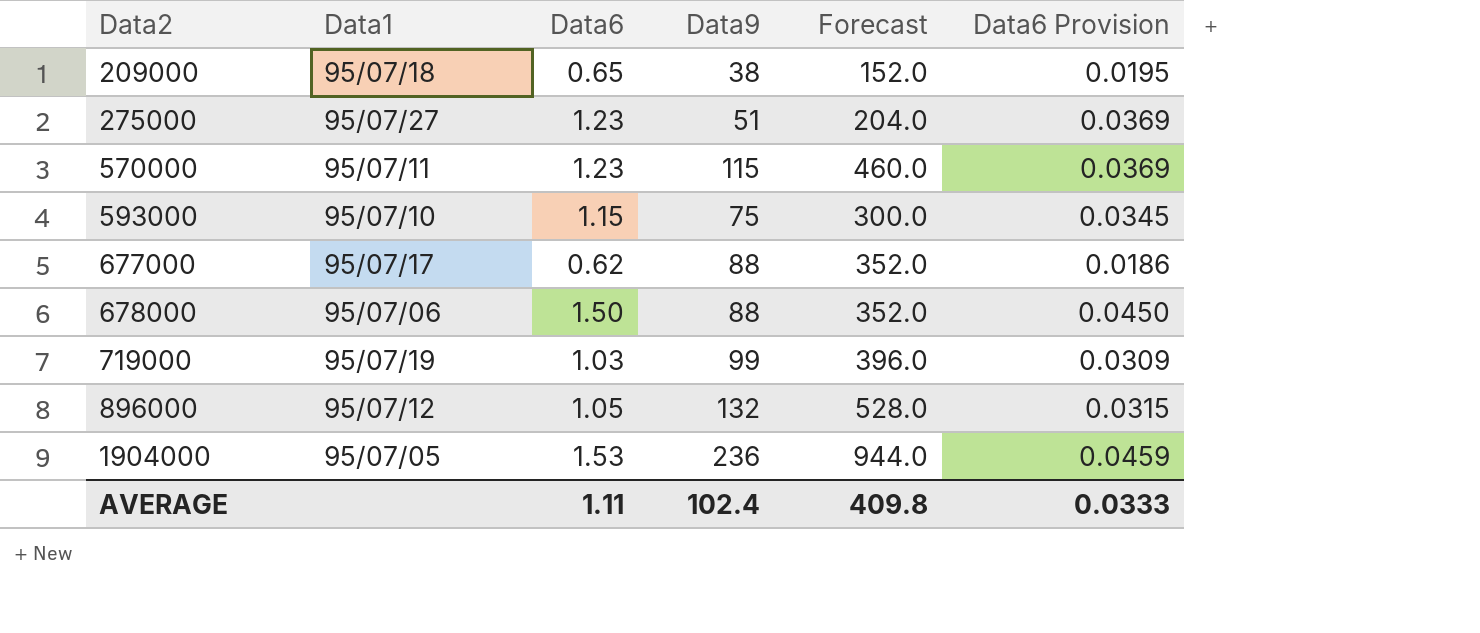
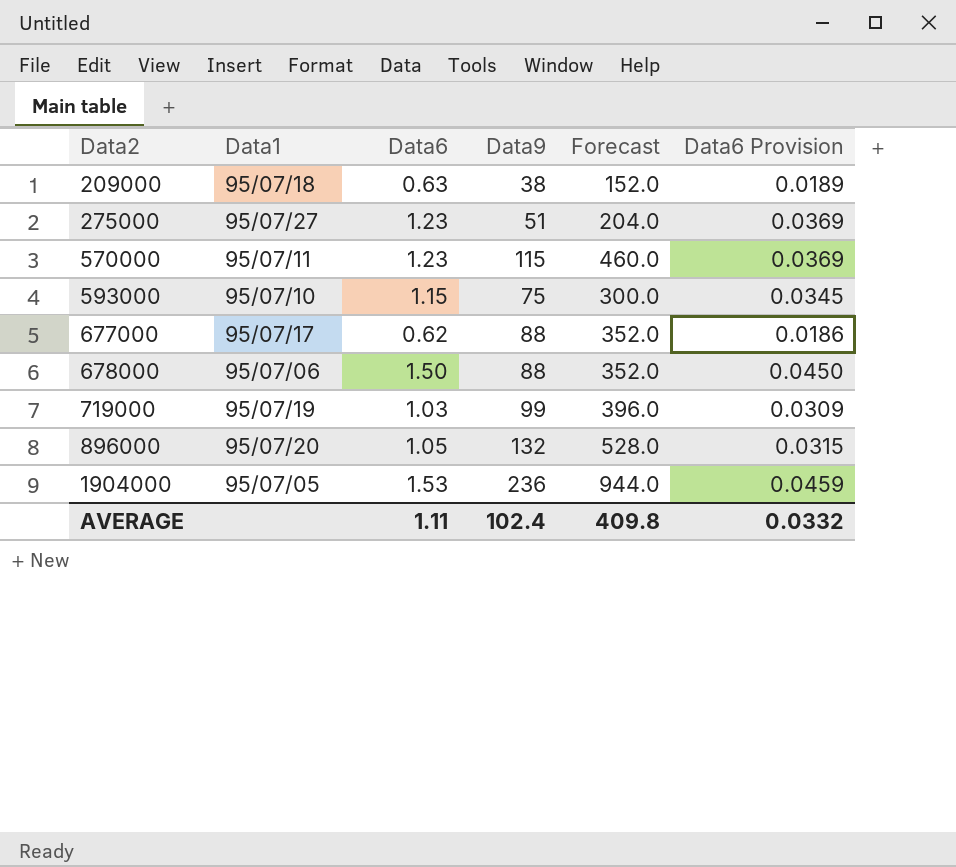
209000 | Data6: 0.65 -> 0.63
209000 | Data6 Provision: 0.0195 -> 0.0189
896000 | Data1: 95/07/12 -> 95/07/20
AVERAGE | Data6 Provision: 0.0333 -> 0.0332

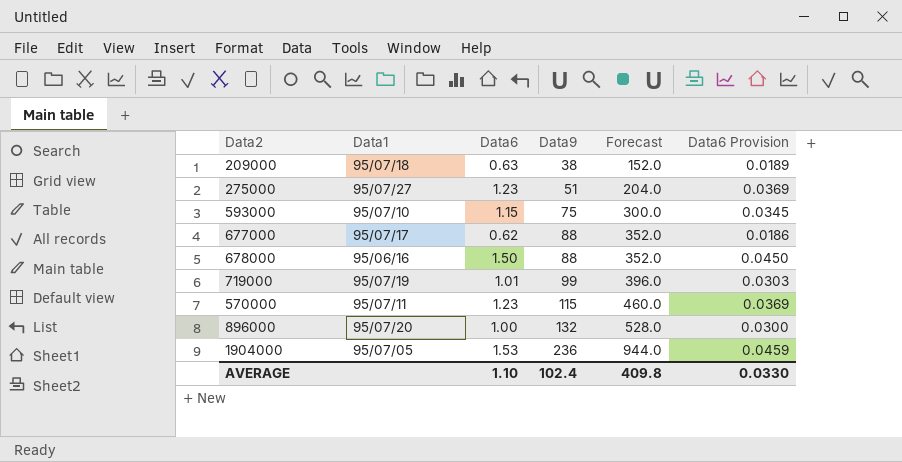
row order: Data2 ascending -> Data9 ascending
678000 | Data1: 95/07/06 -> 95/06/16
719000 | Data6: 1.03 -> 1.01
719000 | Data6 Provision: 0.0309 -> 0.0303
896000 | Data6: 1.05 -> 1.00
896000 | Data6 Provision: 0.0315 -> 0.0300
AVERAGE | Data6: 1.11 -> 1.10
AVERAGE | Data6 Provision: 0.0332 -> 0.0330

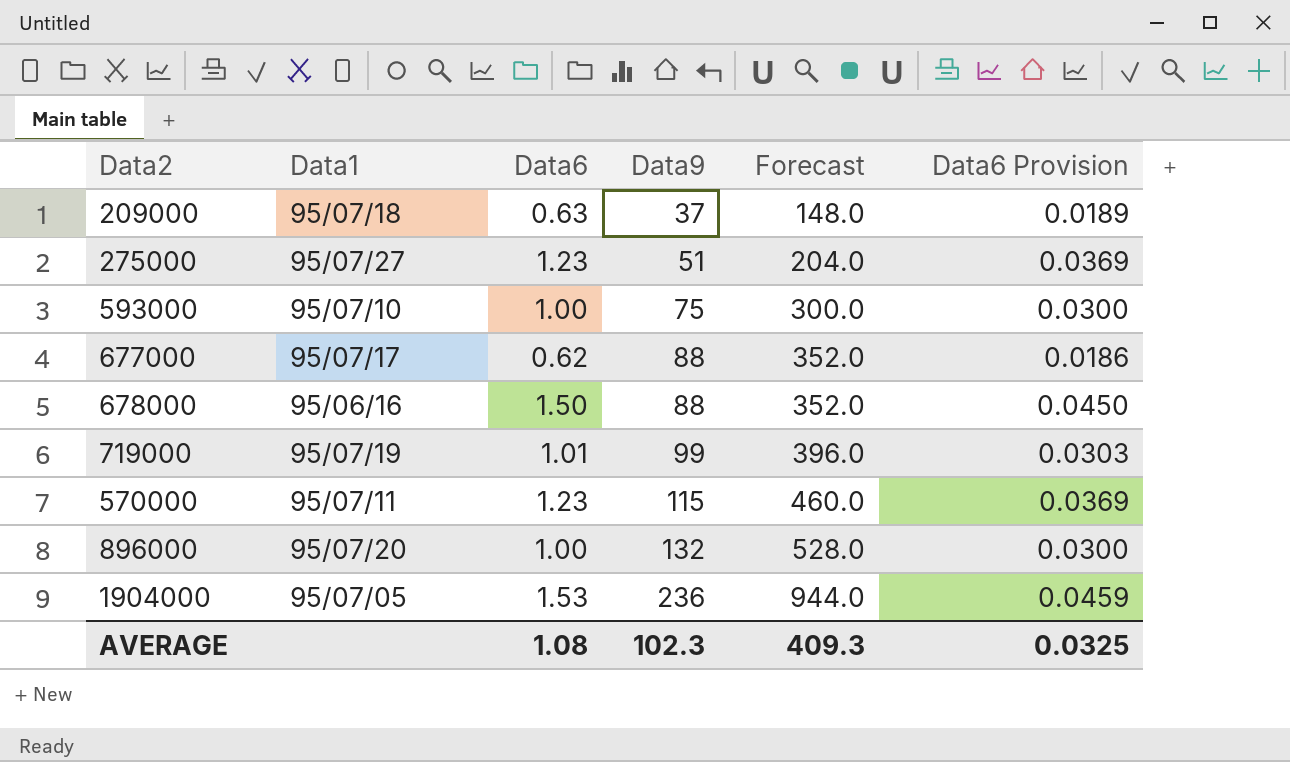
209000 | Data9: 38 -> 37
209000 | Forecast: 152.0 -> 148.0
593000 | Data6: 1.15 -> 1.00
593000 | Data6 Provision: 0.0345 -> 0.0300
AVERAGE | Data6: 1.10 -> 1.08
AVERAGE | Data9: 102.4 -> 102.3
AVERAGE | Forecast: 409.8 -> 409.3
AVERAGE | Data6 Provision: 0.0330 -> 0.0325

